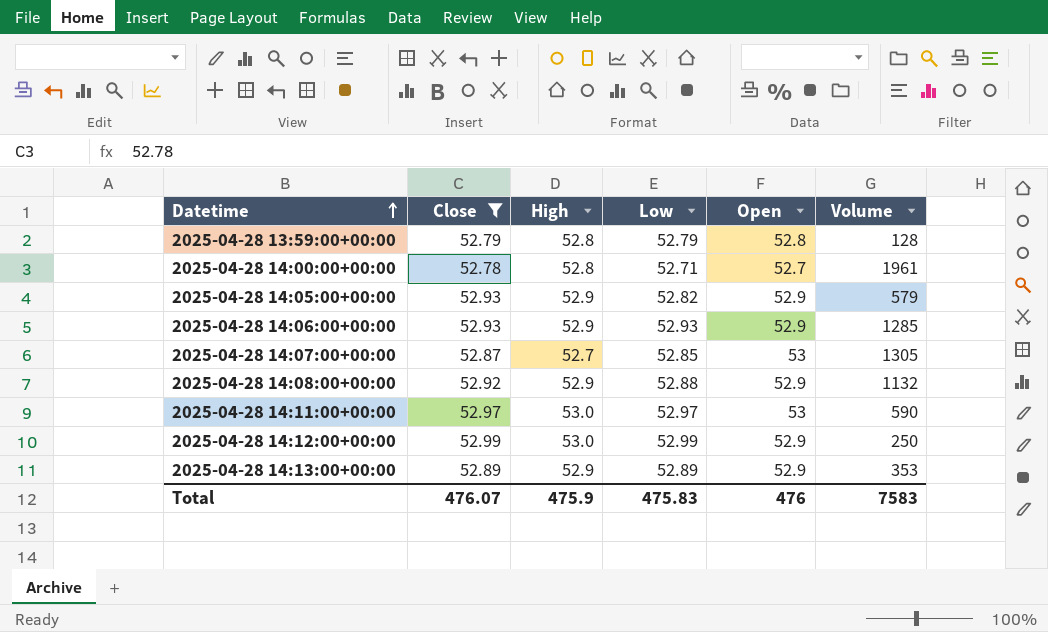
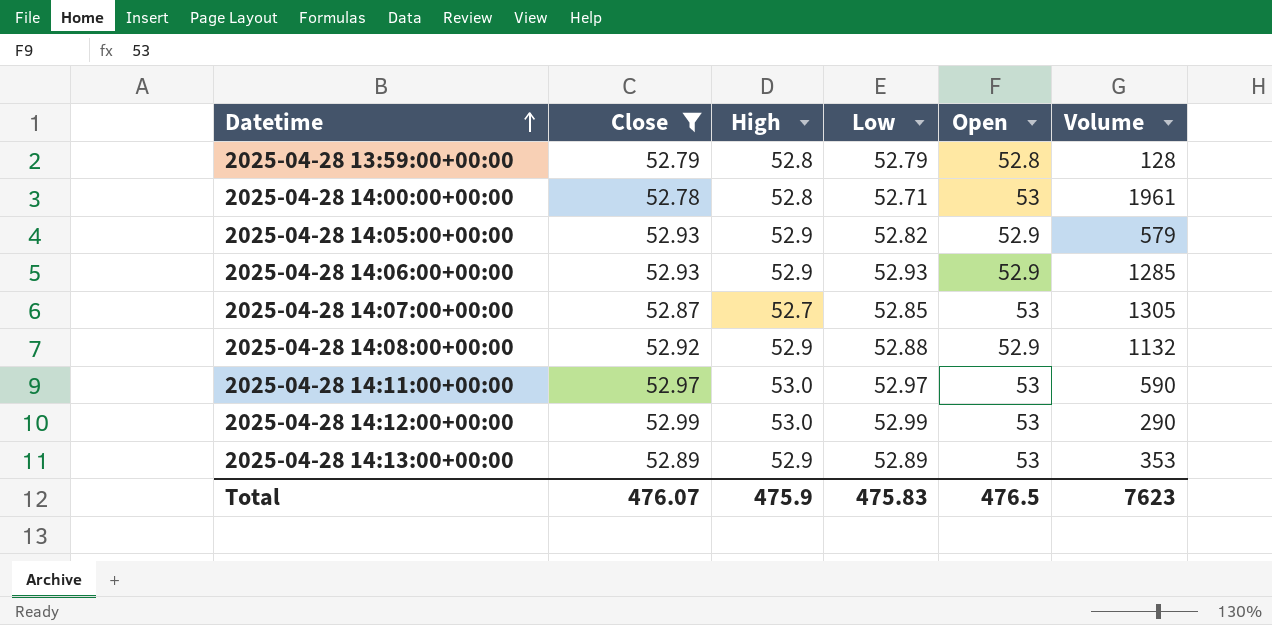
2025-04-28 14:00:00+00:00 | Open: 52.7 -> 53
2025-04-28 14:12:00+00:00 | Open: 52.9 -> 53
2025-04-28 14:12:00+00:00 | Volume: 250 -> 290
2025-04-28 14:13:00+00:00 | Open: 52.9 -> 53
Total | Open: 476 -> 476.5
Total | Volume: 7583 -> 7623

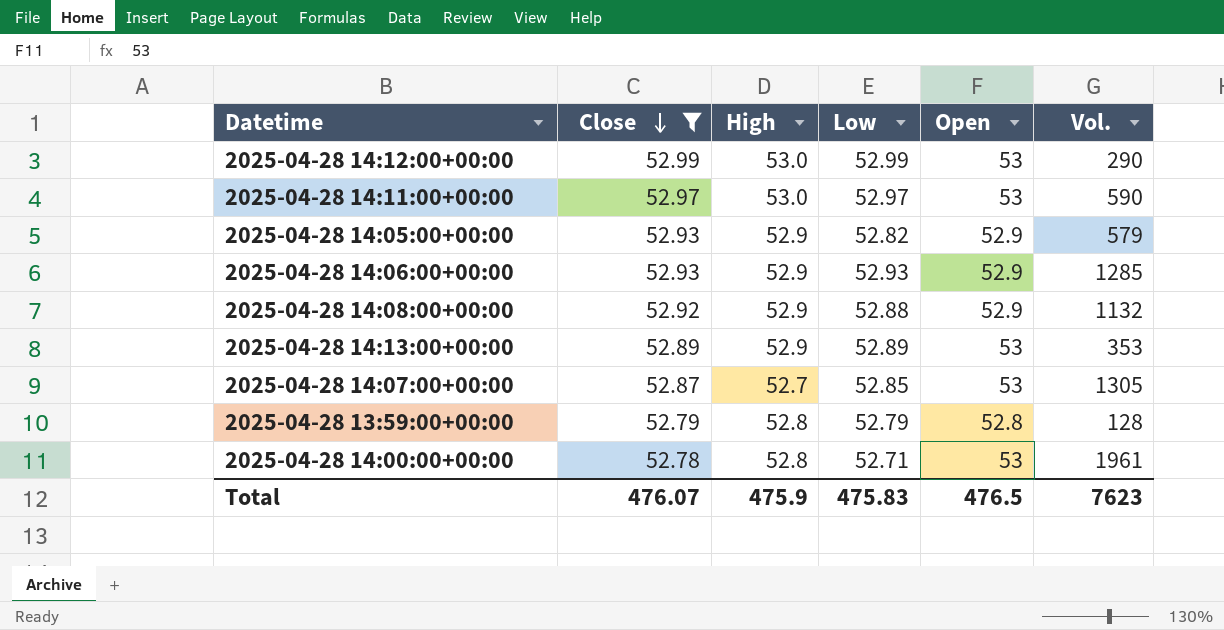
row order: Datetime ascending -> Close descending
column name: Volume -> Vol.

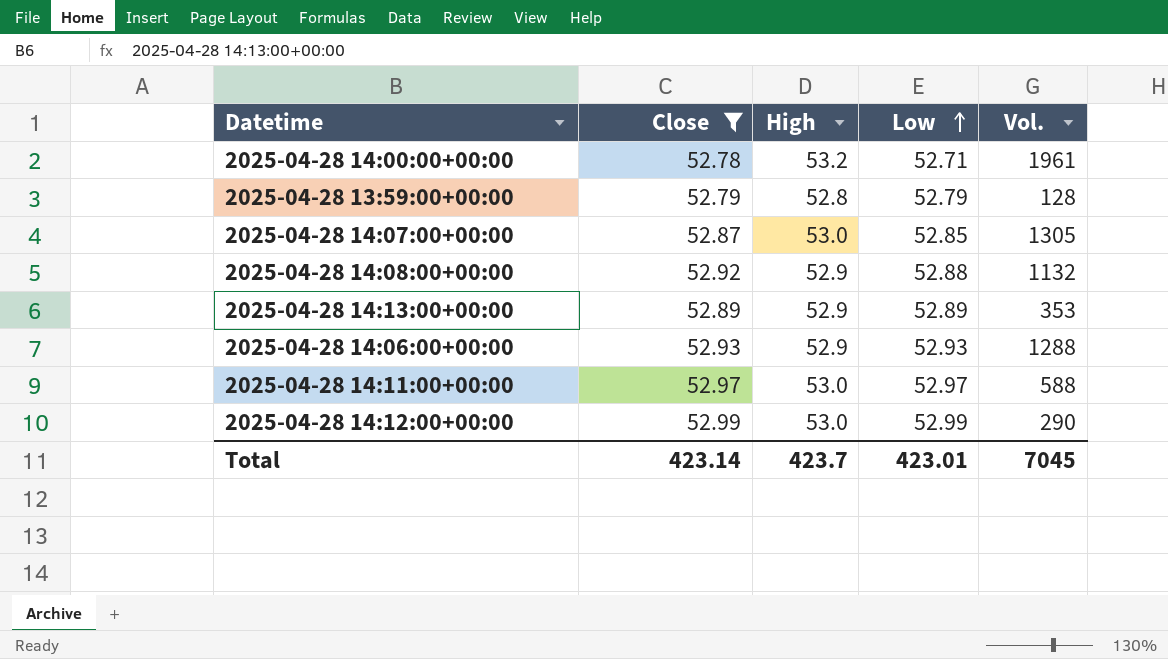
row order: Close descending -> Low ascending
column Open | position: 5 -> none
row 2025-04-28 14:05:00+00:00: 52.93 | 52.9 | 52.82 | 52.9 | 579 -> none
2025-04-28 14:00:00+00:00 | High: 52.8 -> 53.2
2025-04-28 14:07:00+00:00 | High: 52.7 -> 53.0
2025-04-28 14:06:00+00:00 | Vol.: 1285 -> 1288
2025-04-28 14:11:00+00:00 | Vol.: 590 -> 588
Total | Close: 476.07 -> 423.14
Total | High: 475.9 -> 423.7
Total | Low: 475.83 -> 423.01
Total | Vol.: 7623 -> 7045

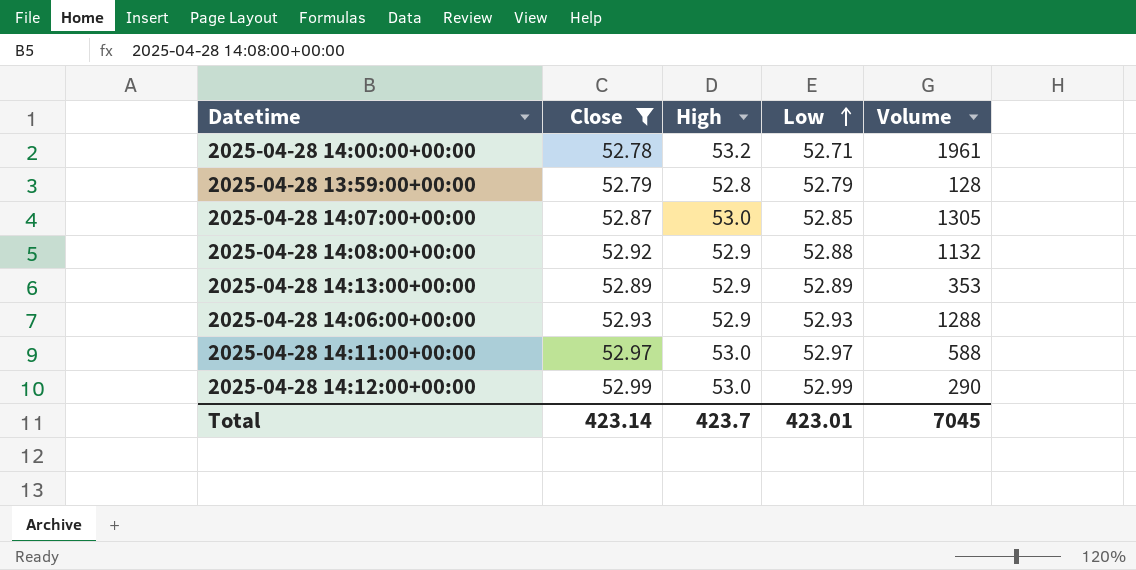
column name: Vol. -> Volume

